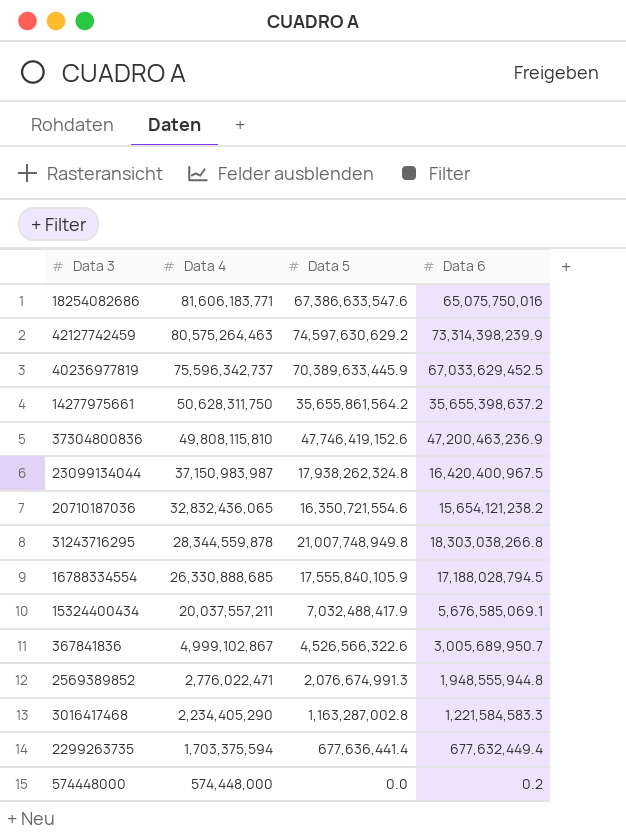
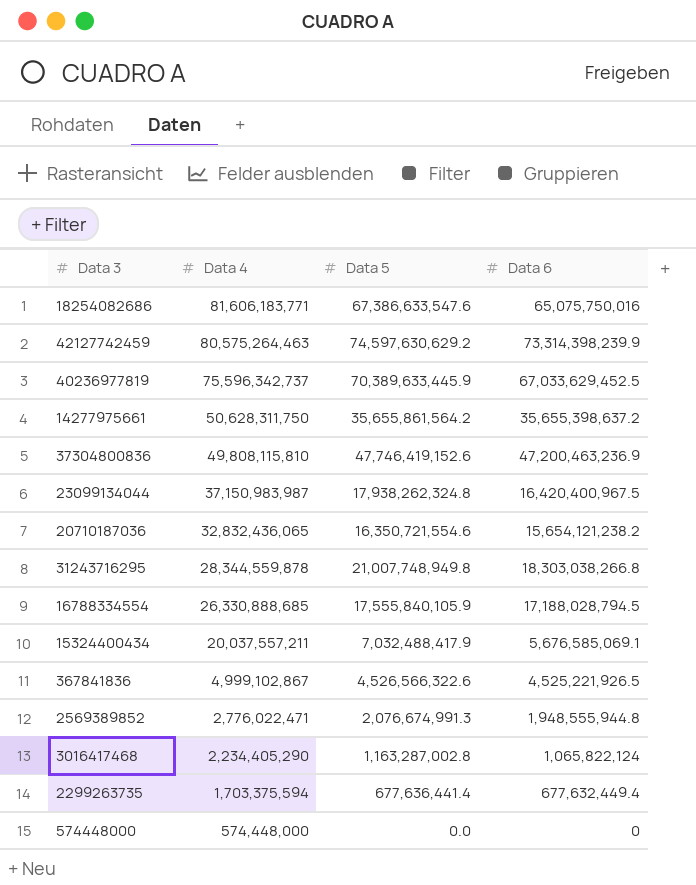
367841836 | Data 6: 3,005,689,950.7 -> 4,525,221,926.5
3016417468 | Data 6: 1,221,584,583.3 -> 1,065,822,124
574448000 | Data 6: 0.2 -> 0

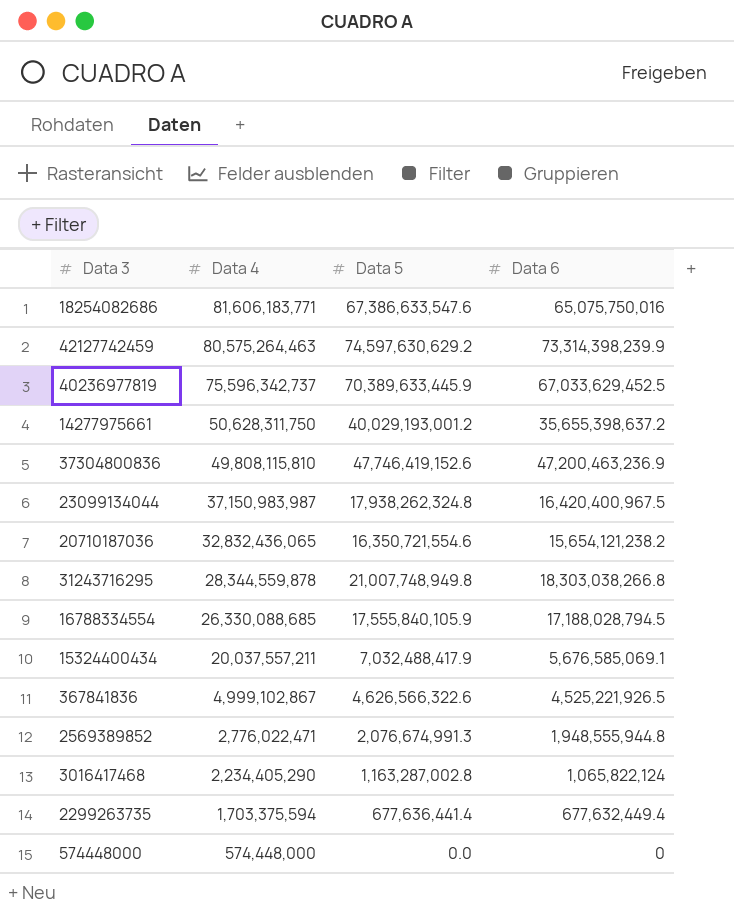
14277975661 | Data 5: 35,655,861,564.2 -> 40,029,193,001.2
16788334554 | Data 4: 26,330,888,685 -> 26,330,088,685
367841836 | Data 5: 4,526,566,322.6 -> 4,626,566,322.6

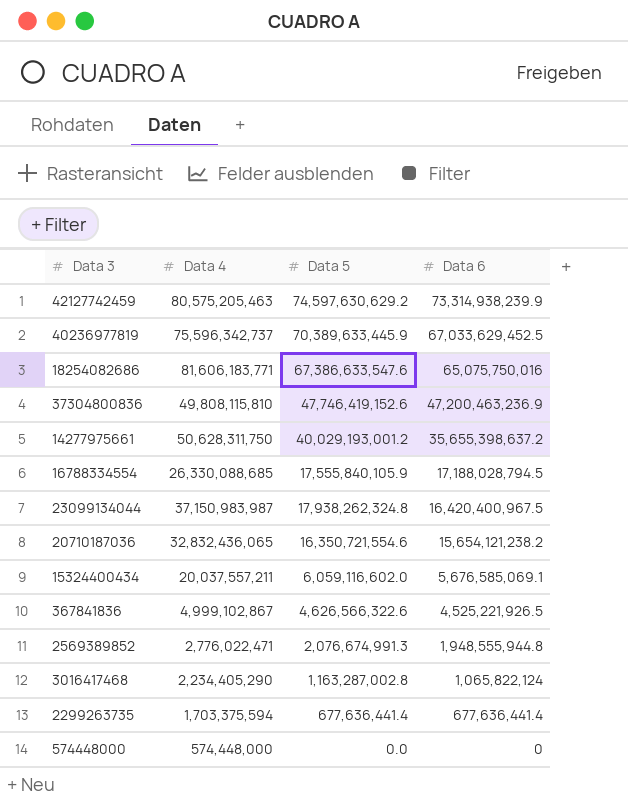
row order: Data 4 descending -> Data 6 descending
row 31243716295: 28,344,559,878 | 21,007,748,949.8 | 18,303,038,266.8 -> none
42127742459 | Data 4: 80,575,264,463 -> 80,575,205,463
42127742459 | Data 6: 73,314,398,239.9 -> 73,314,938,239.9
15324400434 | Data 5: 7,032,488,417.9 -> 6,059,116,602.0
2299263735 | Data 6: 677,632,449.4 -> 677,636,441.4

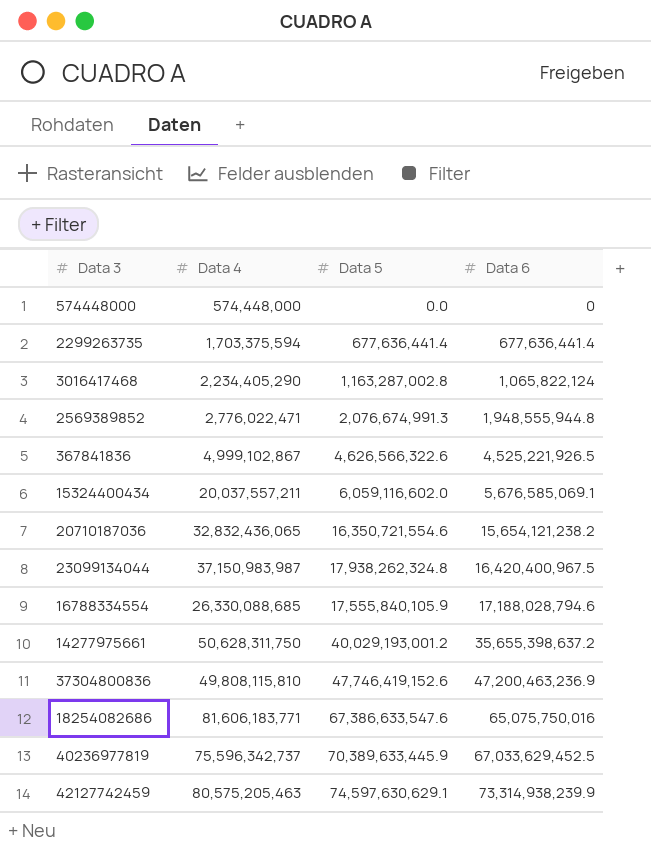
row order: Data 6 descending -> Data 6 ascending
16788334554 | Data 6: 17,188,028,794.5 -> 17,188,028,794.6
42127742459 | Data 5: 74,597,630,629.2 -> 74,597,630,629.1

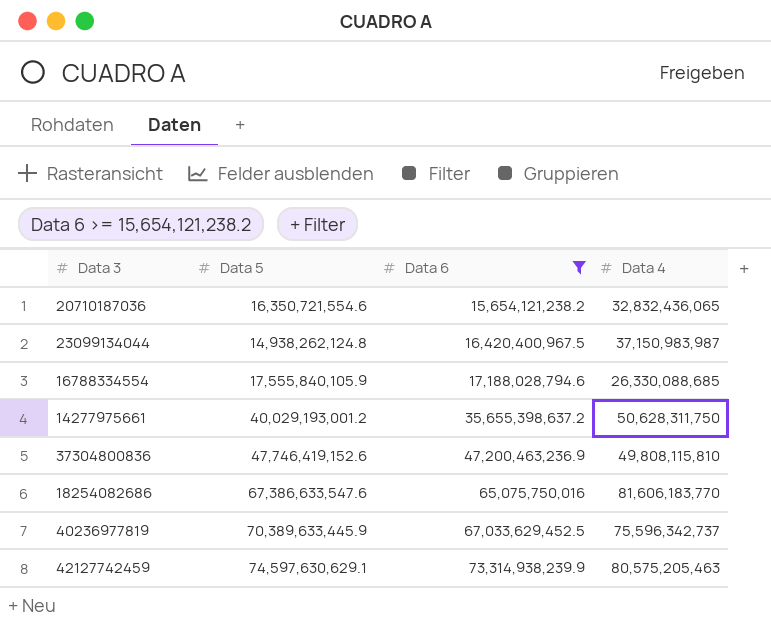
filter: none -> Data 6 >= 15,654,121,238.2
column Data 4 | position: 2 -> 4
23099134044 | Data 5: 17,938,262,324.8 -> 14,938,262,124.8
18254082686 | Data 4: 81,606,183,771 -> 81,606,183,770

